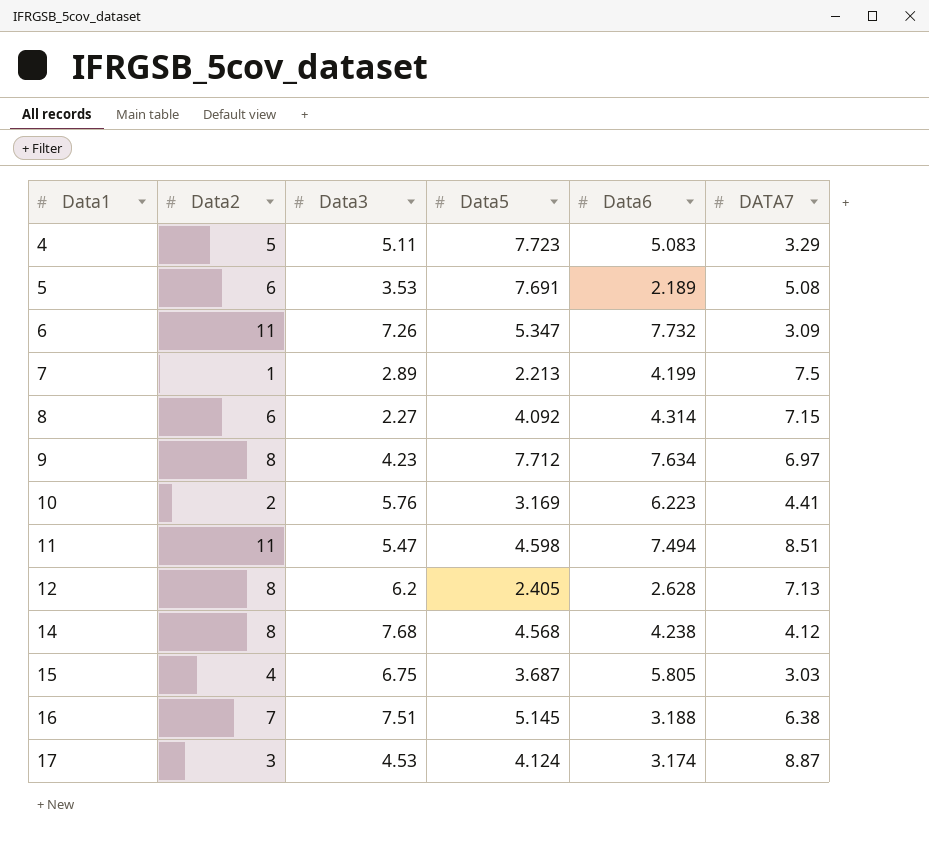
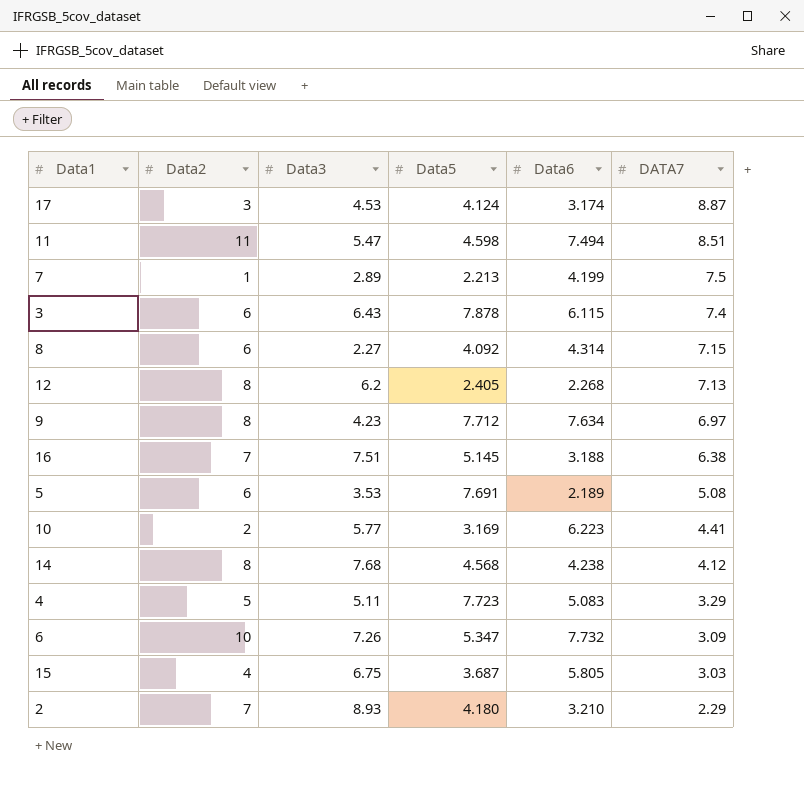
row order: Data1 ascending -> DATA7 descending
row 3: none -> 6 | 6.43 | 7.878 | 6.115 | 7.4
12 | Data6: 2.628 -> 2.268
10 | Data3: 5.76 -> 5.77
6 | Data2: 11 -> 10
row 2: none -> 7 | 8.93 | 4.180 | 3.210 | 2.29

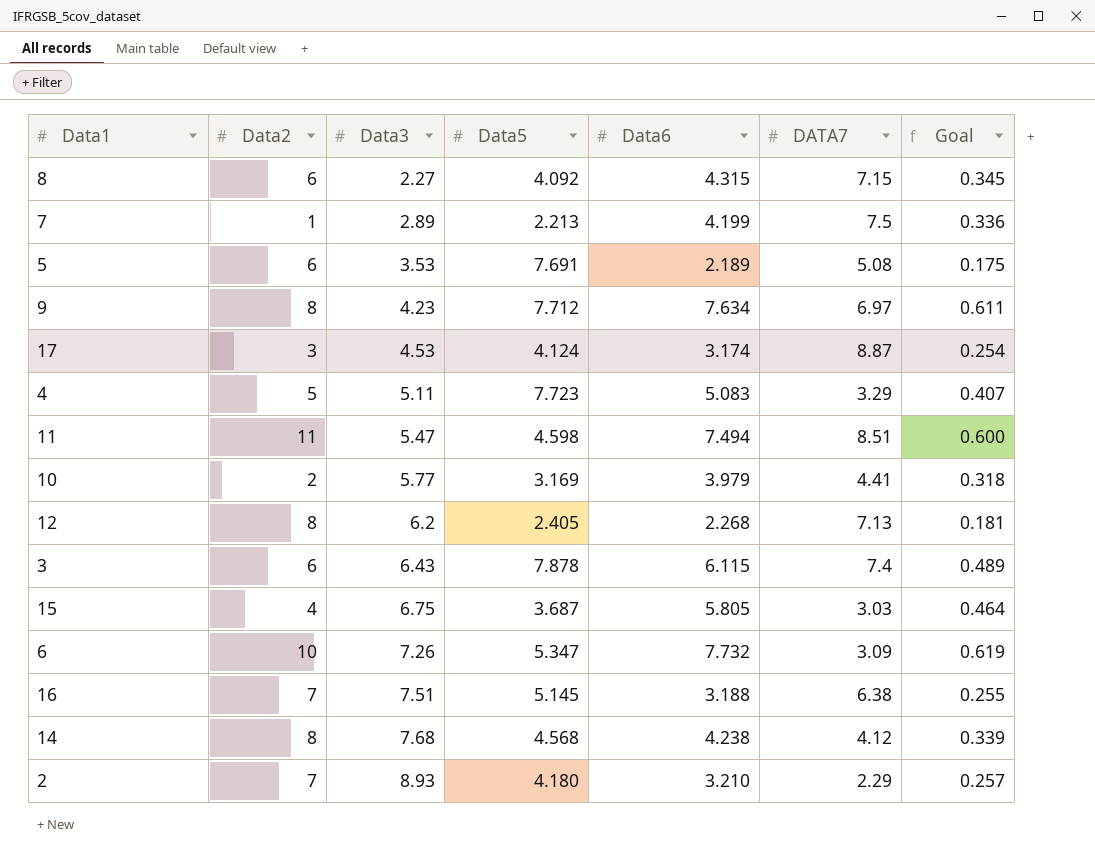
row order: DATA7 descending -> Data3 ascending
column Goal | formula: none -> [Data6] * 0.08
8 | Data6: 4.314 -> 4.315
10 | Data6: 6.223 -> 3.979

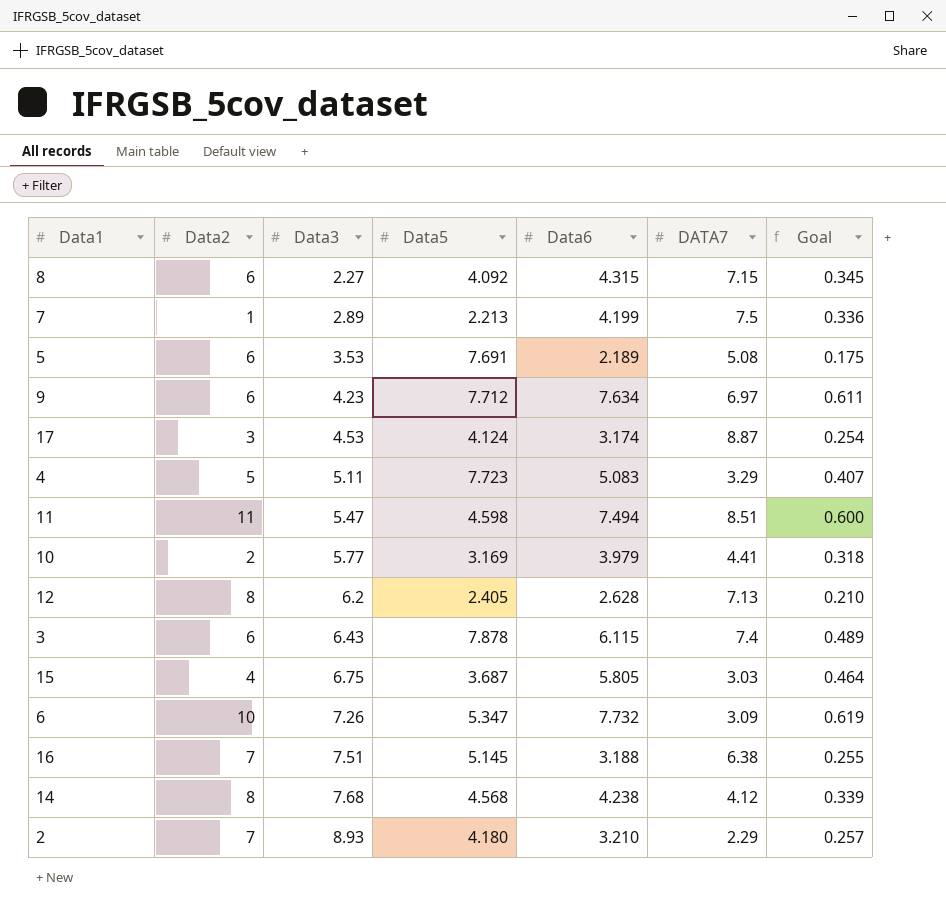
9 | Data2: 8 -> 6
12 | Data6: 2.268 -> 2.628
12 | Goal: 0.181 -> 0.210

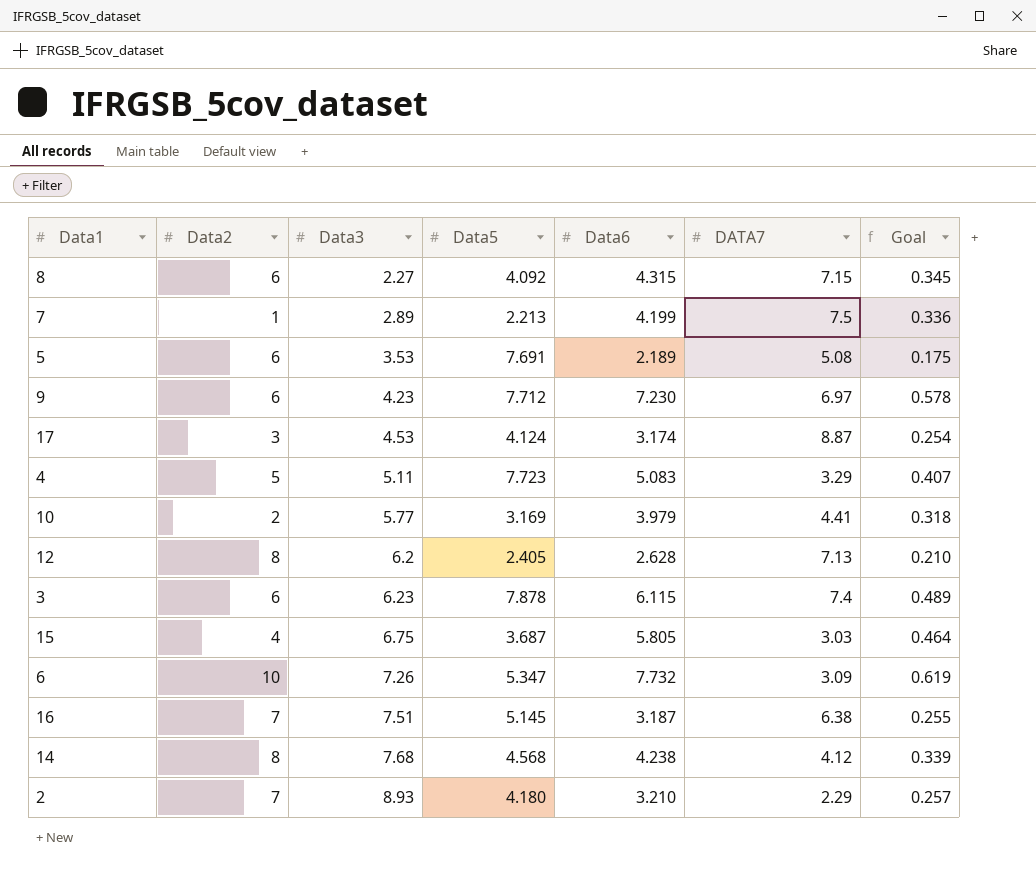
row 11: 11 | 5.47 | 4.598 | 7.494 | 8.51 | 0.600 -> none
9 | Data6: 7.634 -> 7.230
9 | Goal: 0.611 -> 0.578
3 | Data3: 6.43 -> 6.23
16 | Data6: 3.188 -> 3.187

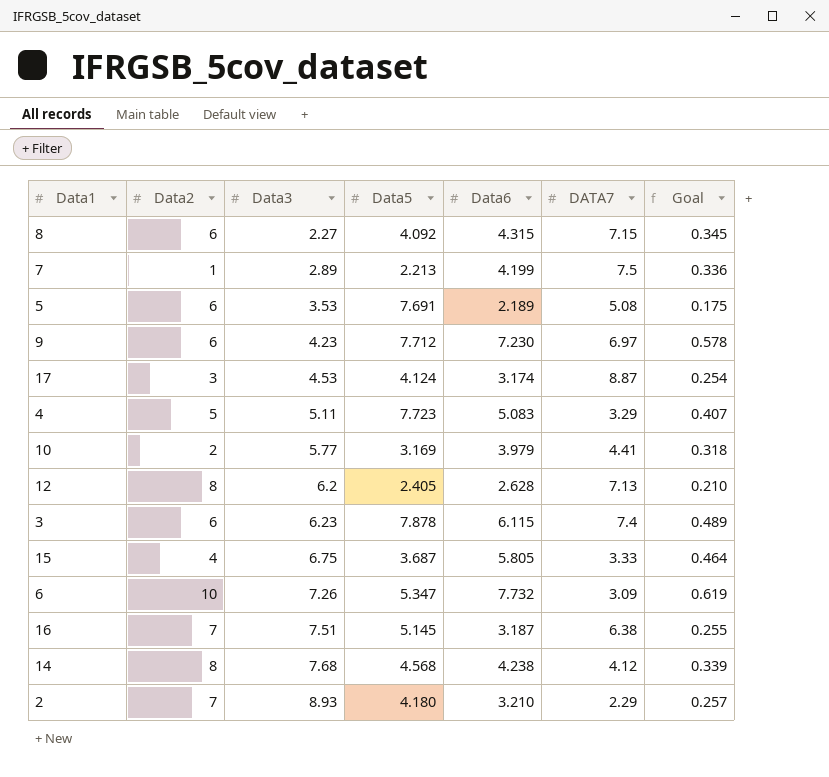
15 | DATA7: 3.03 -> 3.33

